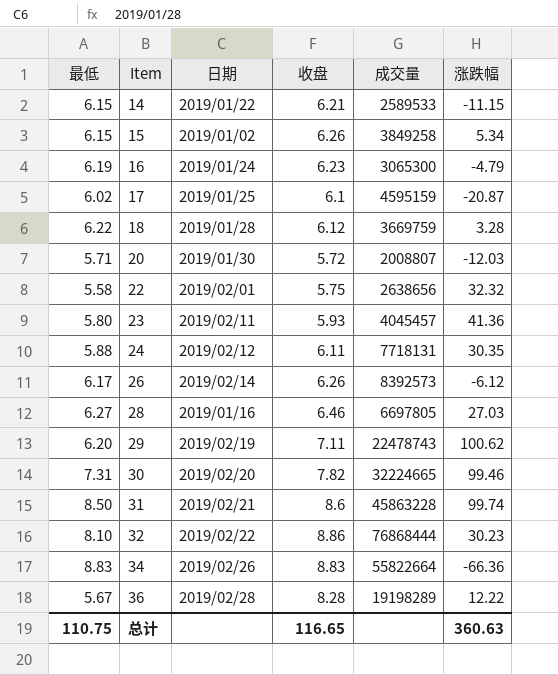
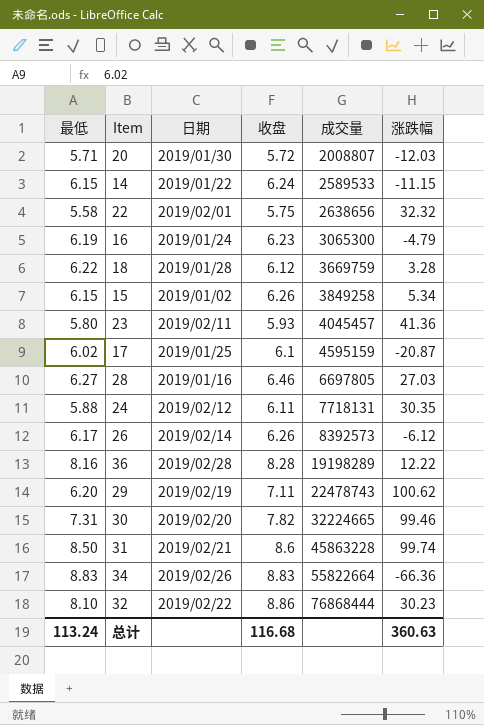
row order: Item ascending -> 成交量 ascending
14 | 收盘: 6.21 -> 6.24
36 | 最低: 5.67 -> 8.16
总计 | 最低: 110.75 -> 113.24
总计 | 收盘: 116.65 -> 116.68

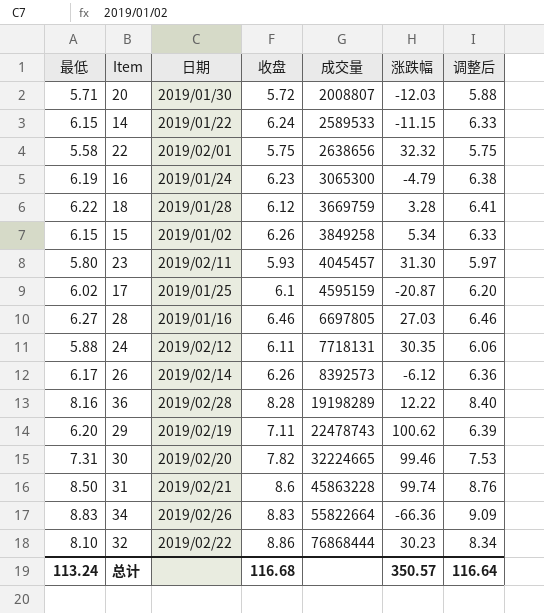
column 调整后 | formula: none -> [最低] * 1.03
23 | 涨跌幅: 41.36 -> 31.30
总计 | 涨跌幅: 360.63 -> 350.57

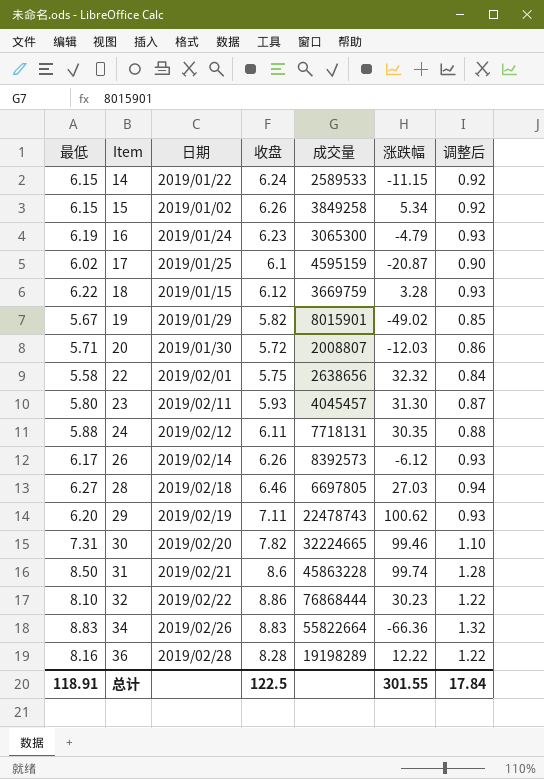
row order: 成交量 ascending -> Item ascending
column 调整后 | formula: [最低] * 1.03 -> [最低] * 0.15
18 | 日期: 2019/01/28 -> 2019/01/15
row 19: none -> 5.67 | 2019/01/29 | 5.82 | 8015901 | -49.02 | 0.85
28 | 日期: 2019/01/16 -> 2019/02/18
总计 | 最低: 113.24 -> 118.91
总计 | 收盘: 116.68 -> 122.5
总计 | 涨跌幅: 350.57 -> 301.55
总计 | 调整后: 116.64 -> 17.84

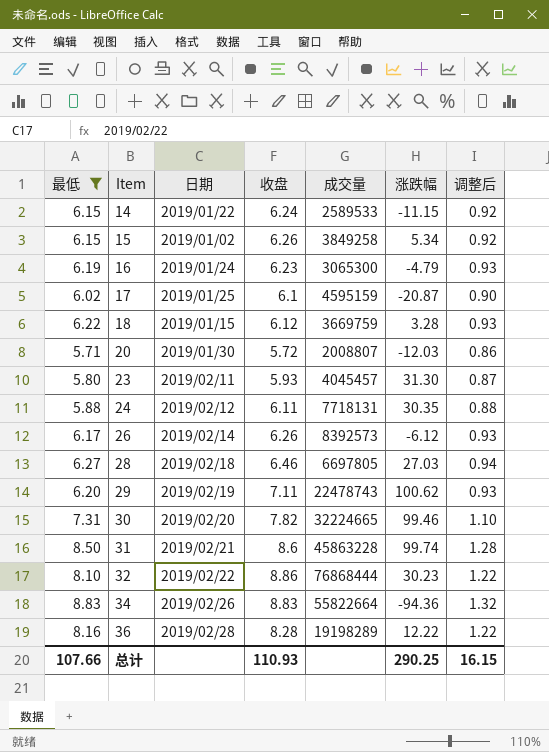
filter: none -> 最低 >= 5.71
34 | 涨跌幅: -66.36 -> -94.36
总计 | 最低: 118.91 -> 107.66
总计 | 收盘: 122.5 -> 110.93
总计 | 涨跌幅: 301.55 -> 290.25
总计 | 调整后: 17.84 -> 16.15

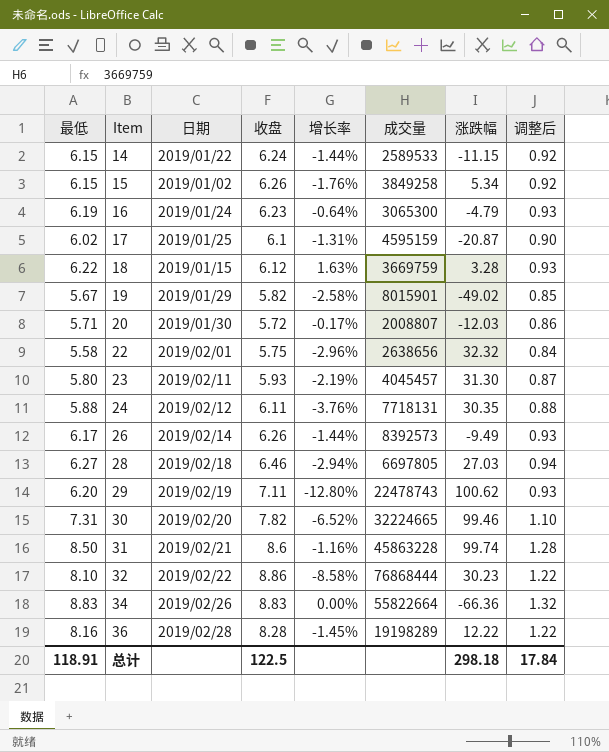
filter: 最低 >= 5.71 -> none
column 增长率 | formula: none -> ([最低] - [收盘]) / [收盘]
26 | 涨跌幅: -6.12 -> -9.49
34 | 涨跌幅: -94.36 -> -66.36
总计 | 最低: 107.66 -> 118.91
总计 | 收盘: 110.93 -> 122.5
总计 | 涨跌幅: 290.25 -> 298.18
总计 | 调整后: 16.15 -> 17.84

